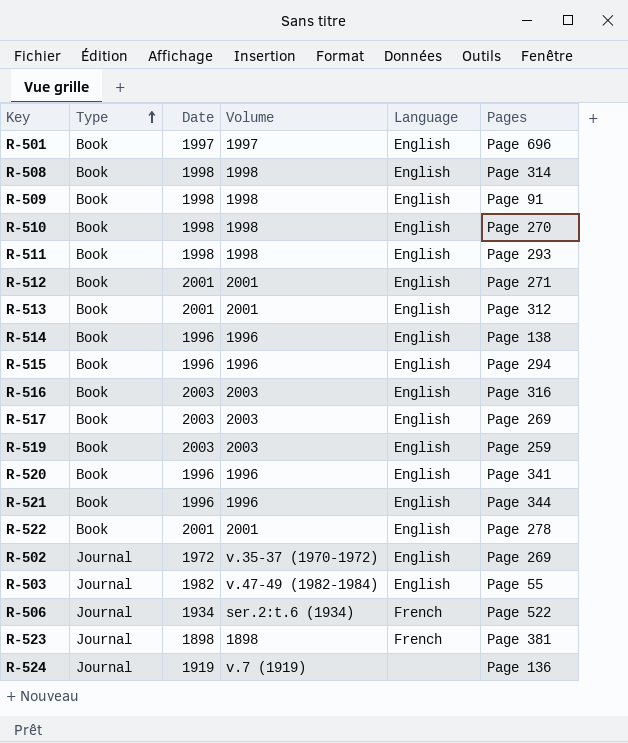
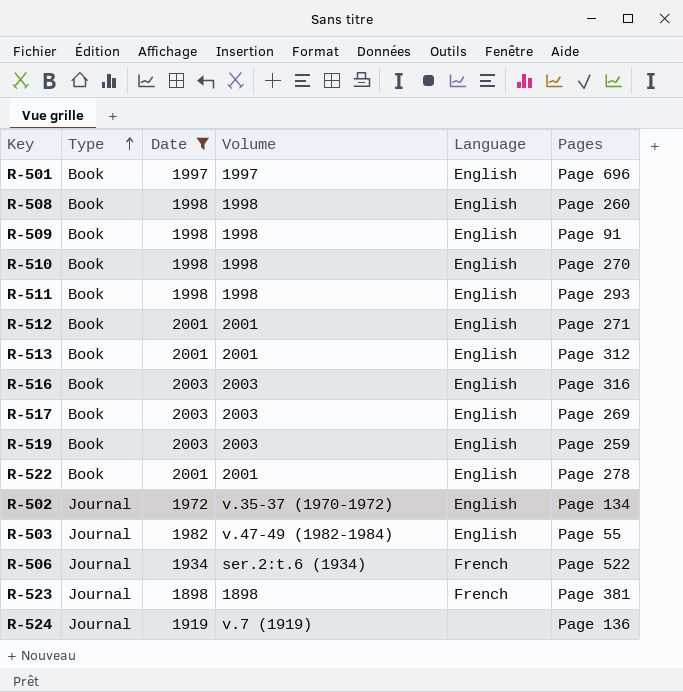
filter: none -> Date != 1996
R-508 | Pages: Page 314 -> Page 260
R-502 | Pages: Page 269 -> Page 134

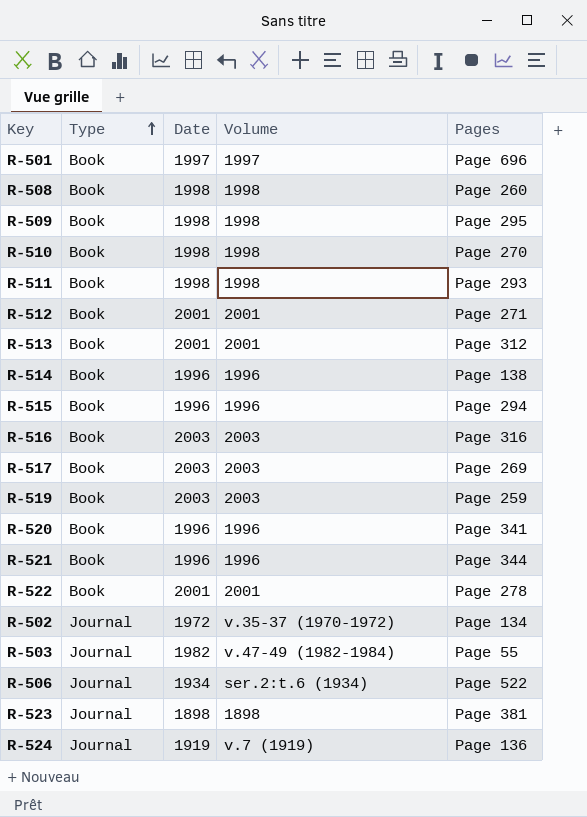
filter: Date != 1996 -> none
column Language | position: 5 -> none
R-509 | Pages: Page 91 -> Page 295

